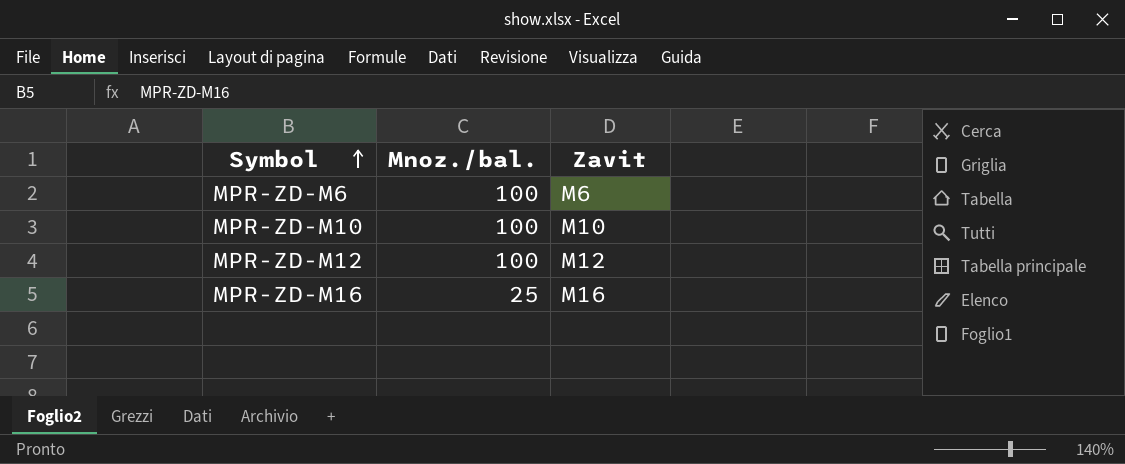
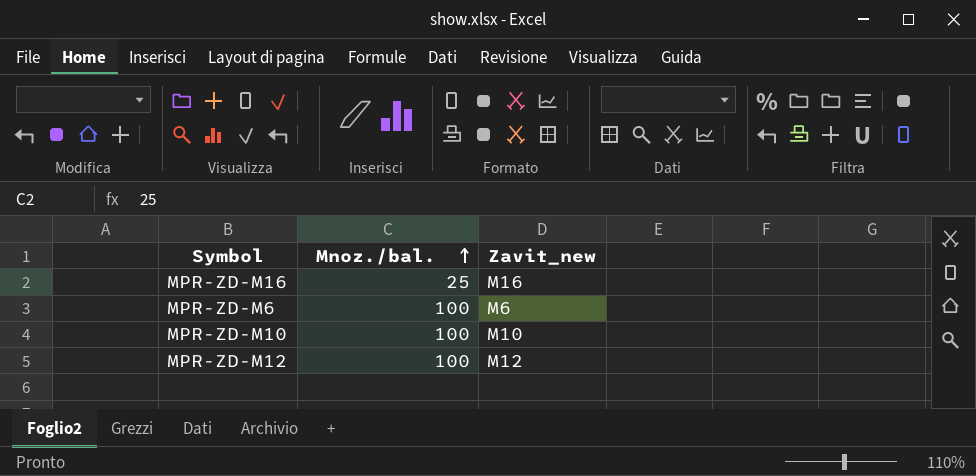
row order: Symbol ascending -> Mnoz./bal. ascending
column name: Zavit -> Zavit_new

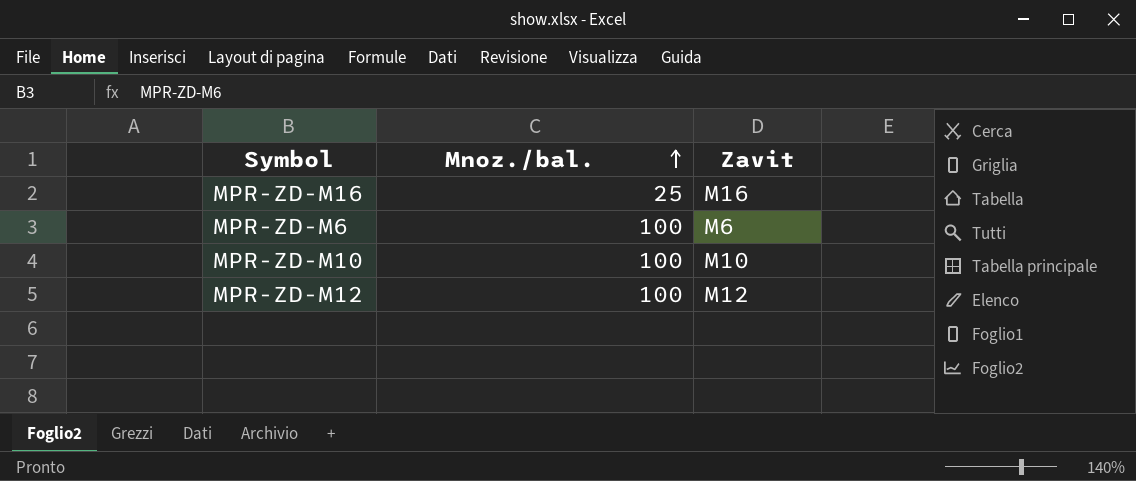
column name: Zavit_new -> Zavit

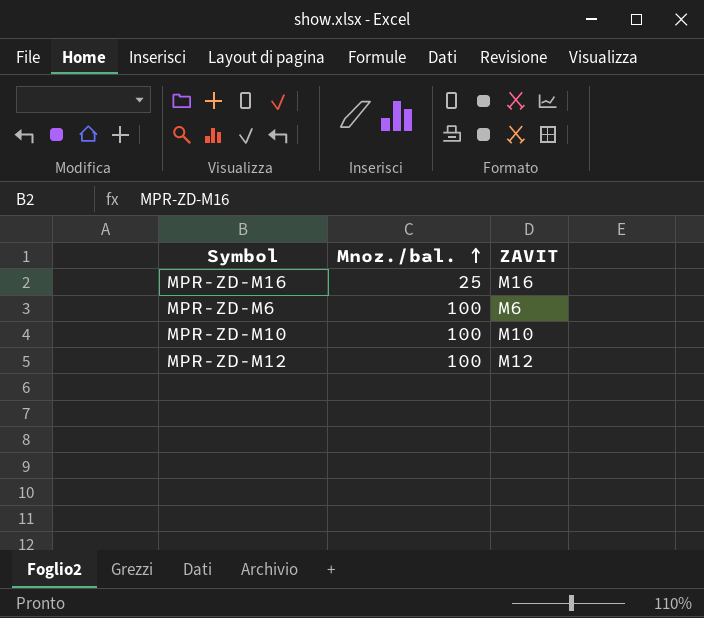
column name: Zavit -> ZAVIT

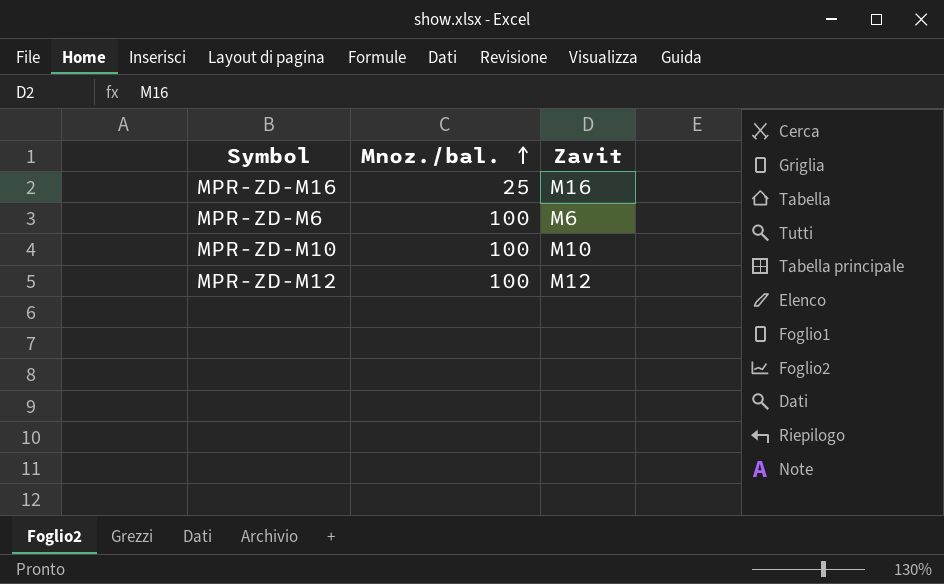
column name: ZAVIT -> Zavit

